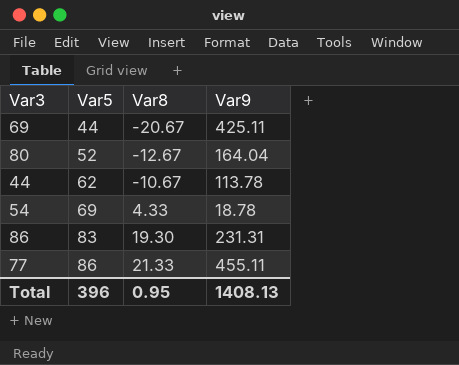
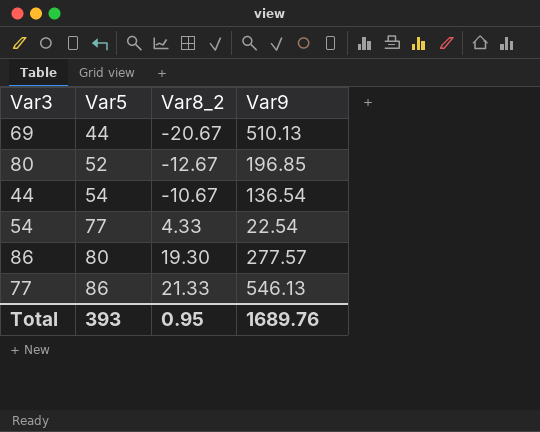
column name: Var8 -> Var8_2
69 | Var9: 425.11 -> 510.13
80 | Var9: 164.04 -> 196.85
44 | Var5: 62 -> 54
44 | Var9: 113.78 -> 136.54
54 | Var5: 69 -> 77
54 | Var9: 18.78 -> 22.54
86 | Var5: 83 -> 80
86 | Var9: 231.31 -> 277.57
77 | Var9: 455.11 -> 546.13
Total | Var5: 396 -> 393
Total | Var9: 1408.13 -> 1689.76

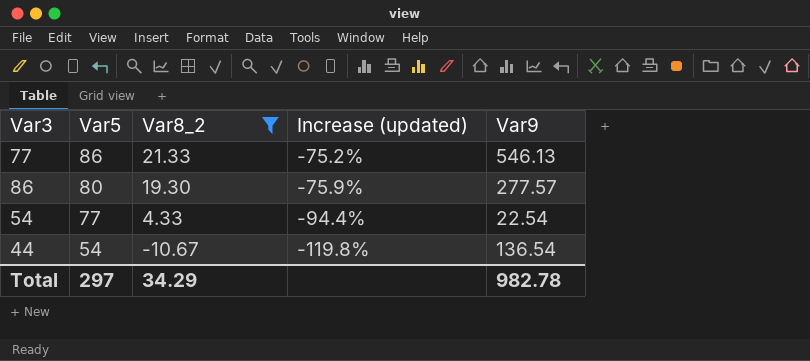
filter: none -> Var8_2 >= -10.67
row order: Var5 ascending -> Var5 descending
column Increase (updated) | formula: none -> ([Var8_2] - [Var5]) / [Var5]
Total | Var5: 393 -> 297
Total | Var8_2: 0.95 -> 34.29
Total | Var9: 1689.76 -> 982.78

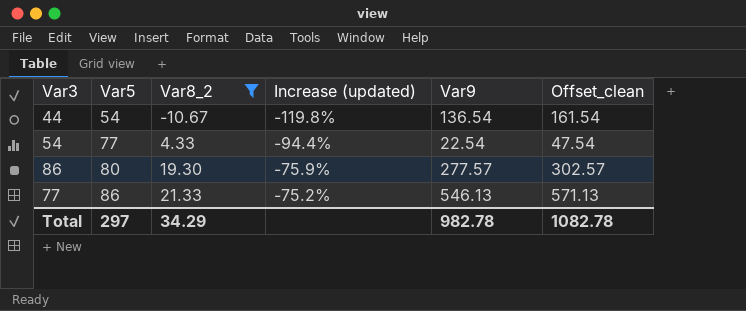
row order: Var5 descending -> Var5 ascending
column Offset_clean | formula: none -> [Var9] + 25

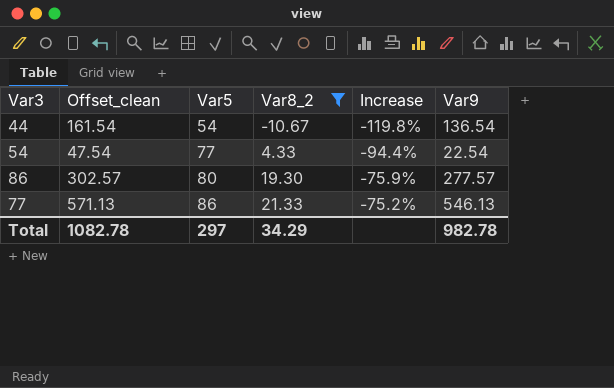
column Offset_clean | position: 6 -> 2
column name: Increase (updated) -> Increase

